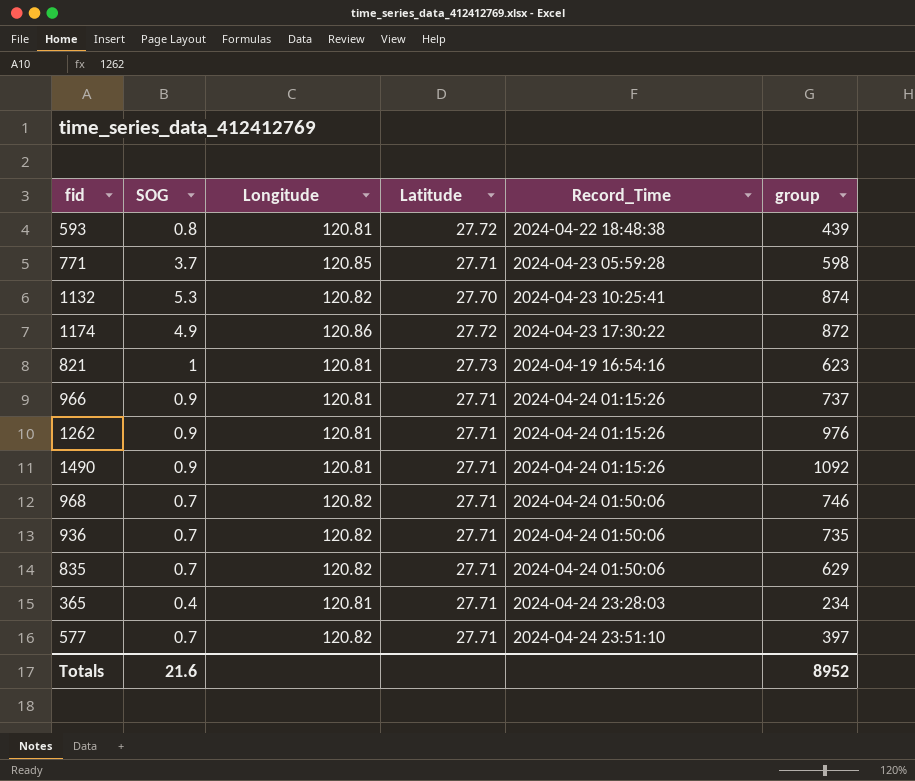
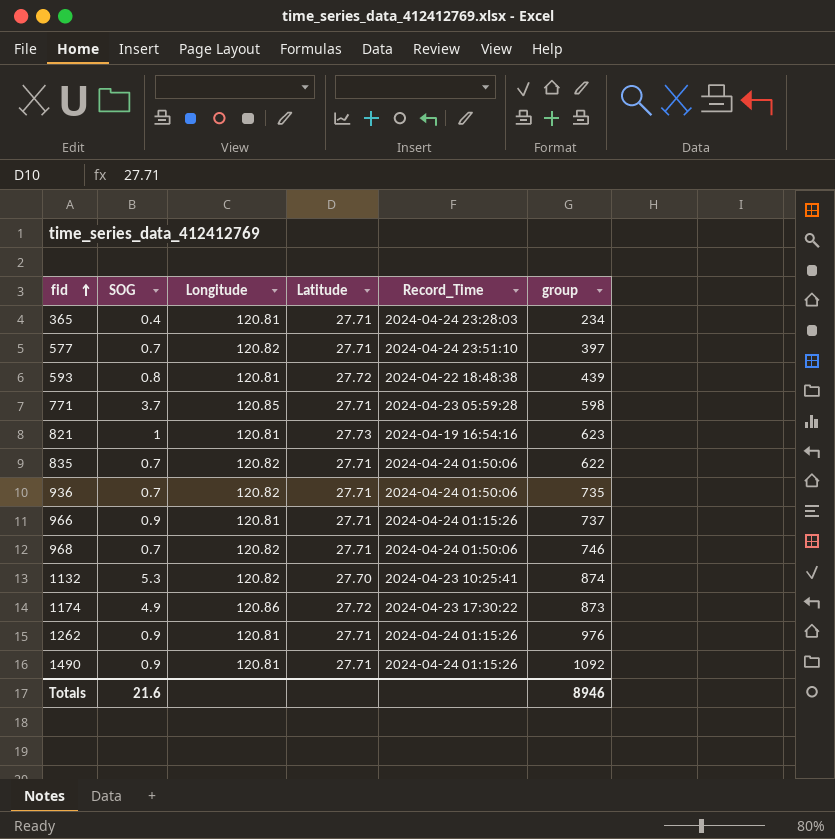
row order: none -> fid ascending
835 | group: 629 -> 622
1174 | group: 872 -> 873
Totals | group: 8952 -> 8946

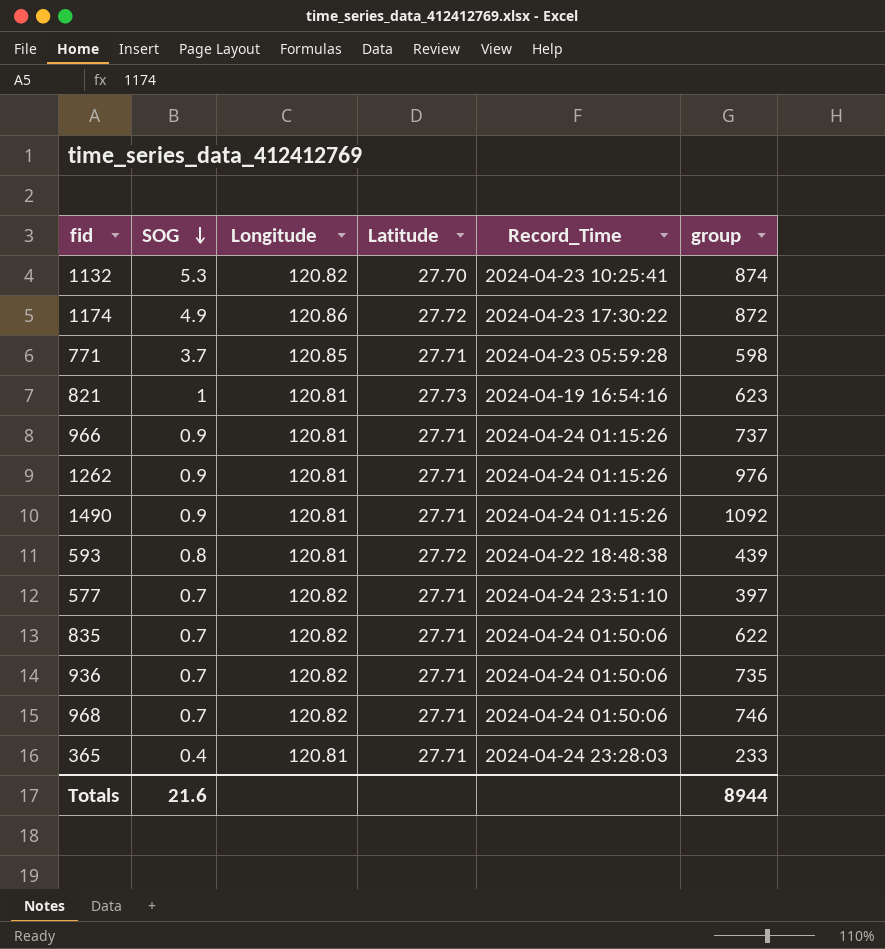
row order: fid ascending -> SOG descending
1174 | group: 873 -> 872
365 | group: 234 -> 233
Totals | group: 8946 -> 8944

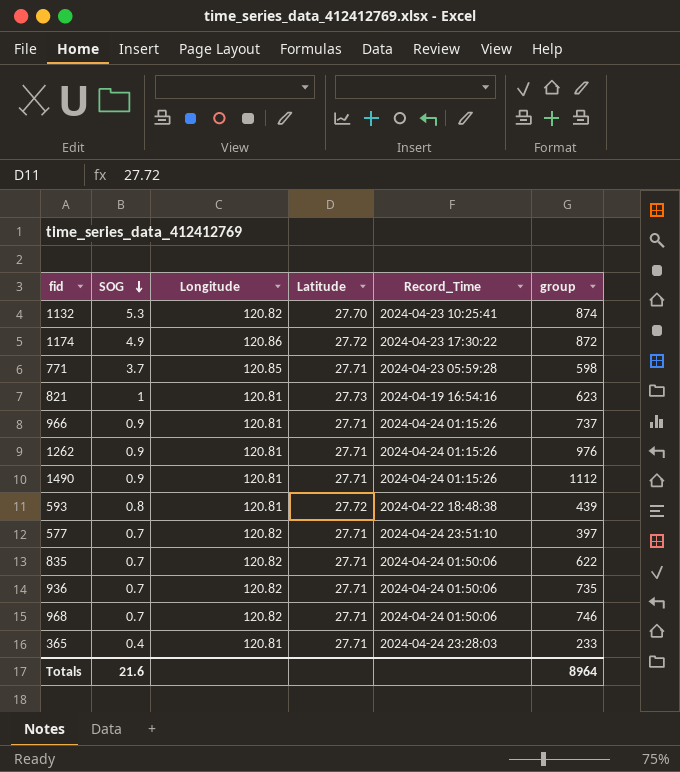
1490 | group: 1092 -> 1112
Totals | group: 8944 -> 8964

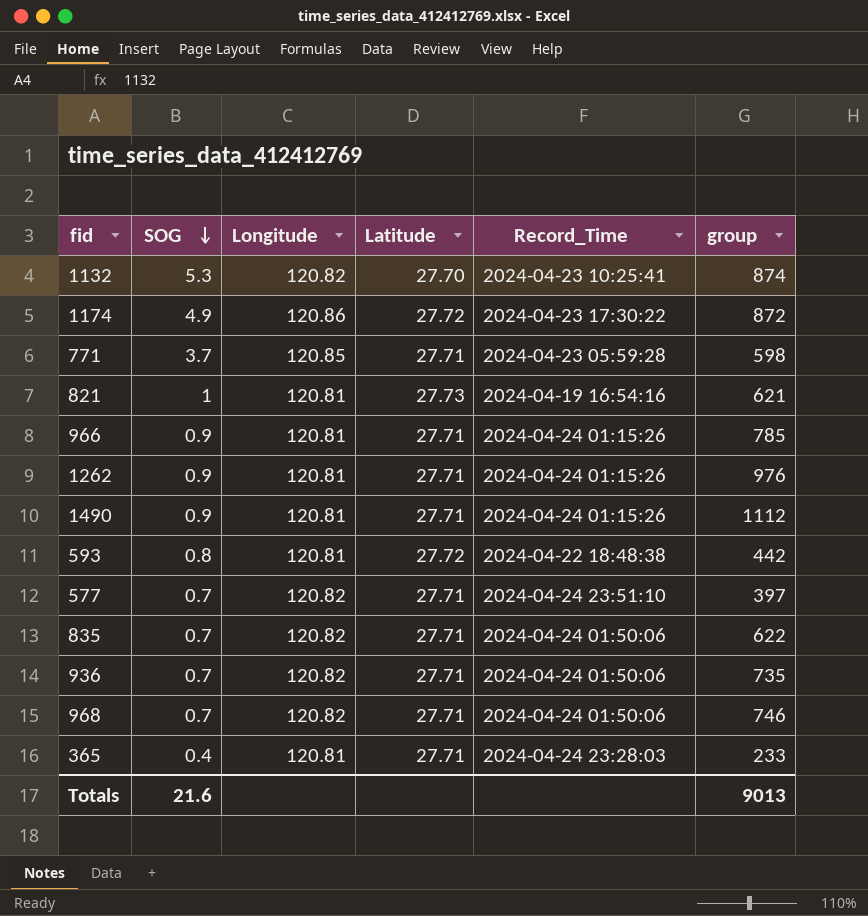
821 | group: 623 -> 621
966 | group: 737 -> 785
593 | group: 439 -> 442
Totals | group: 8964 -> 9013

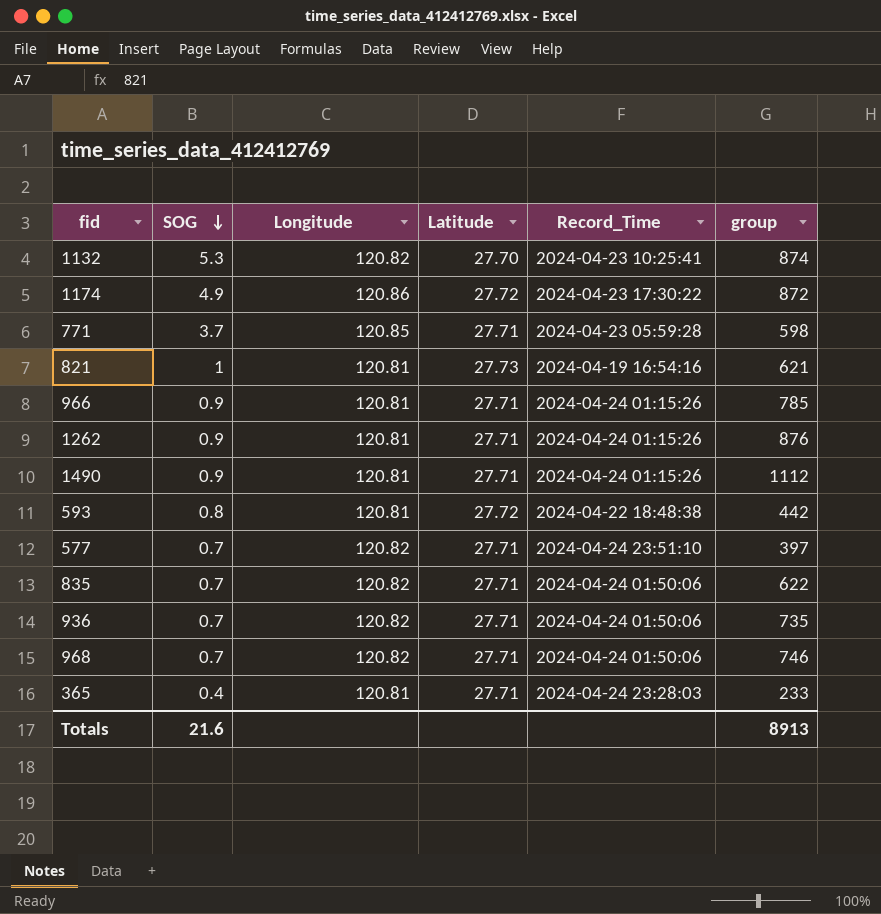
1262 | group: 976 -> 876
Totals | group: 9013 -> 8913

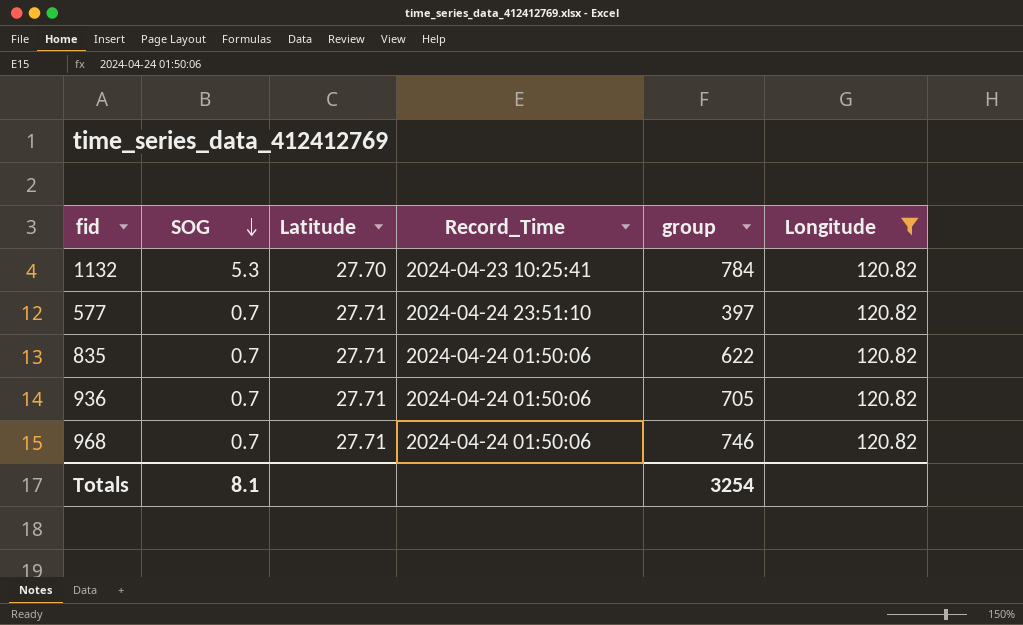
filter: none -> Longitude = 120.82
column Longitude | position: 3 -> 6
1132 | group: 874 -> 784
936 | group: 735 -> 705
Totals | SOG: 21.6 -> 8.1
Totals | group: 8913 -> 3254

